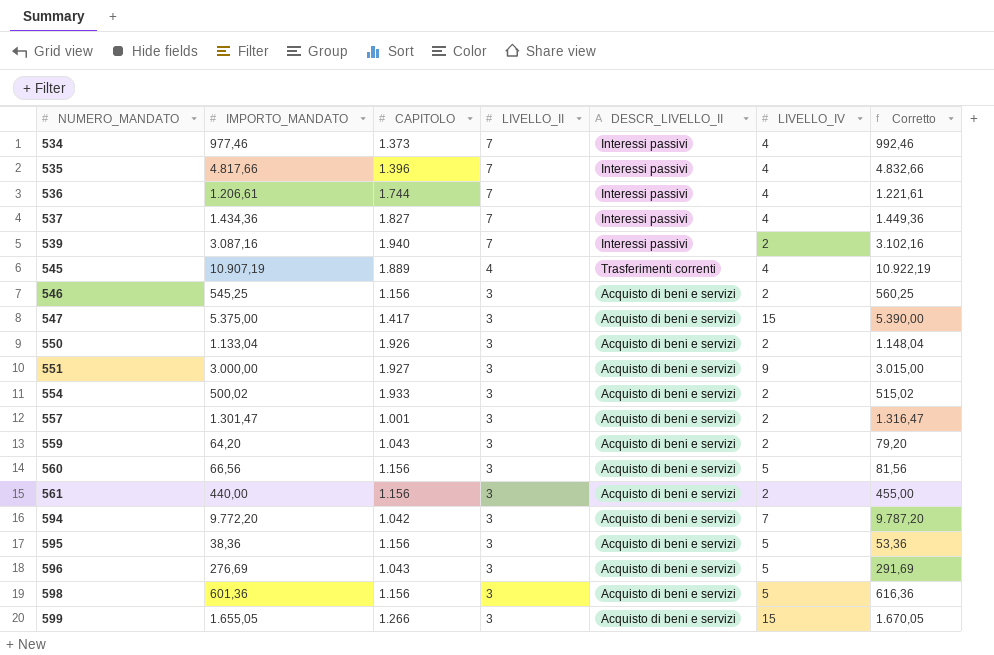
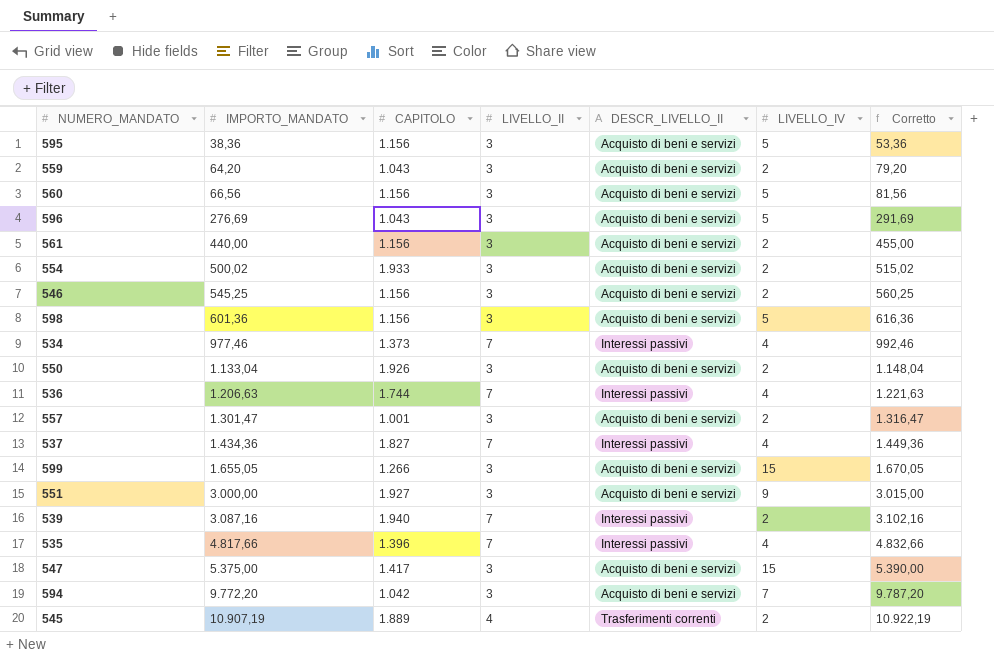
row order: NUMERO_MANDATO ascending -> IMPORTO_MANDATO ascending
536 | IMPORTO_MANDATO: 1.206,61 -> 1.206,63
536 | Corretto: 1.221,61 -> 1.221,63
545 | LIVELLO_IV: 4 -> 2

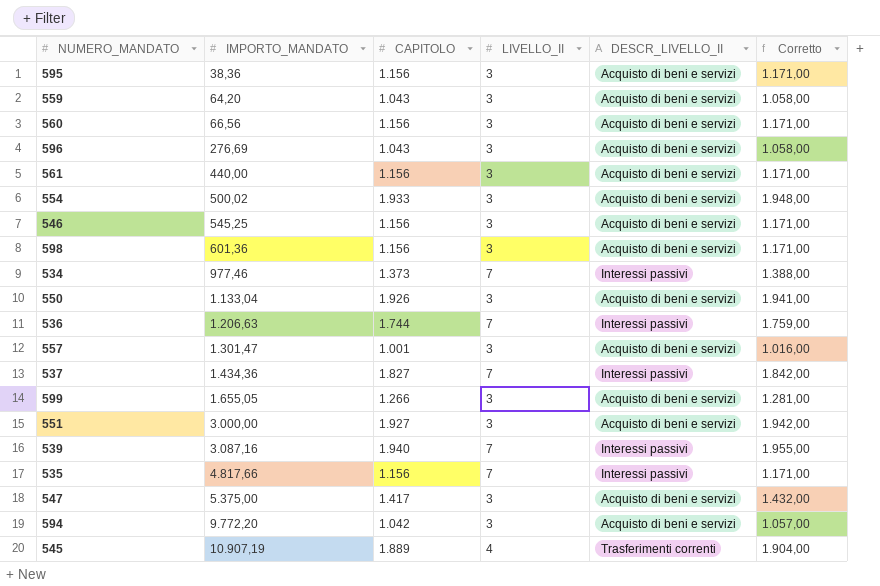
column LIVELLO_IV | position: 6 -> none
column Corretto | formula: [IMPORTO_MANDATO] + 15 -> [CAPITOLO] + 15
535 | CAPITOLO: 1.396 -> 1.156

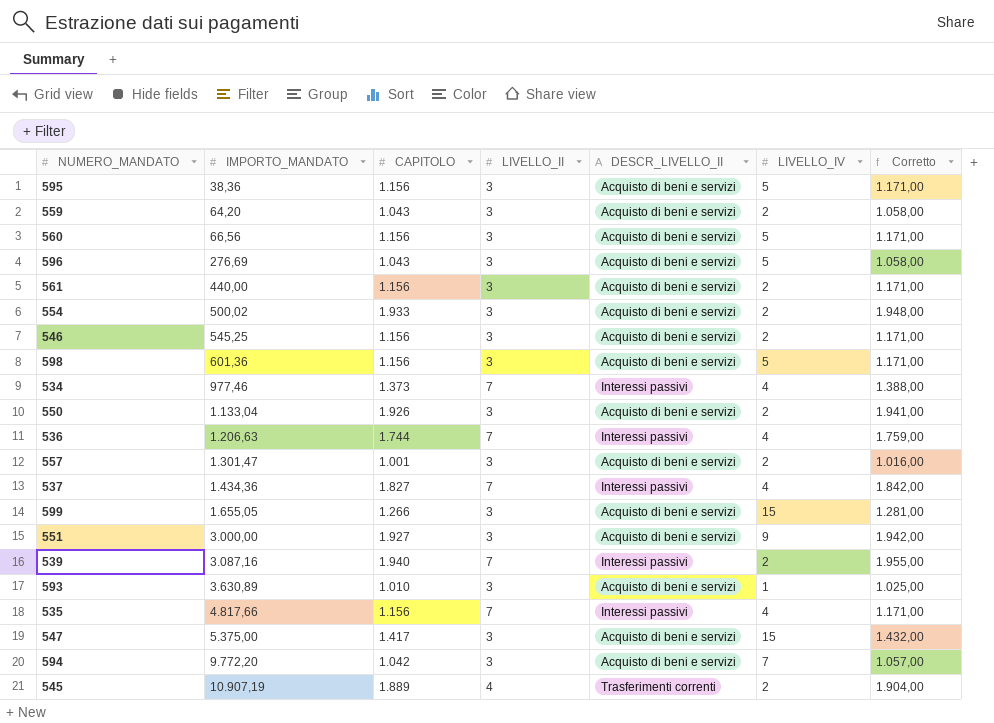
column LIVELLO_IV | position: none -> 6
row 593: none -> 3.630,89 | 1.010 | 3 | Acquisto di beni e servizi | 1 | 1.025,00

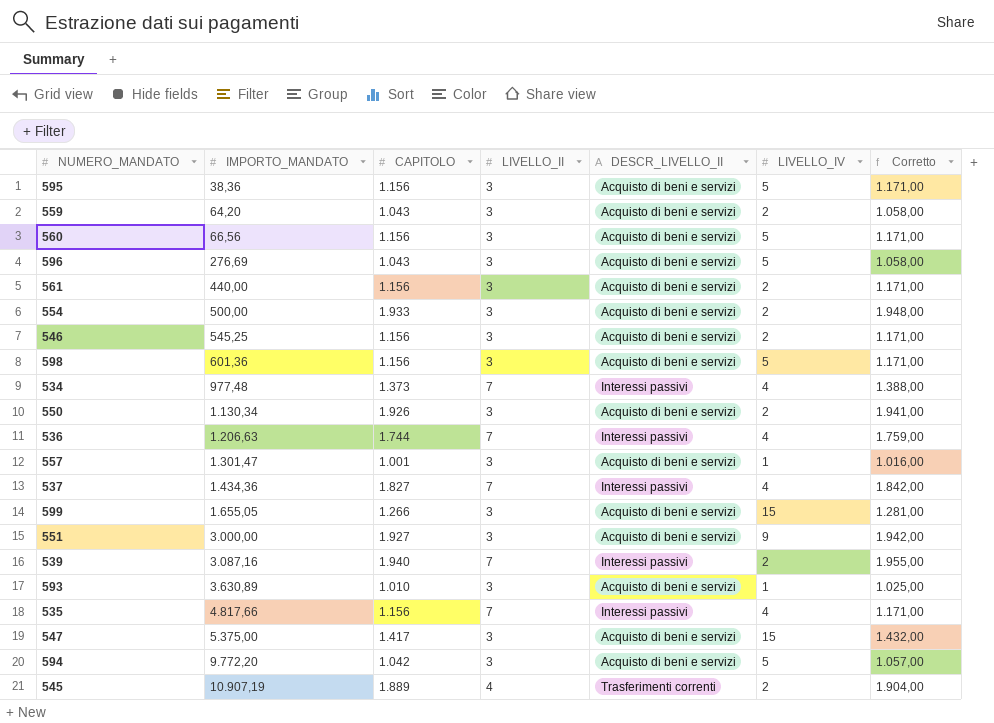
554 | IMPORTO_MANDATO: 500,02 -> 500,00
534 | IMPORTO_MANDATO: 977,46 -> 977,48
550 | IMPORTO_MANDATO: 1.133,04 -> 1.130,34
557 | LIVELLO_IV: 2 -> 1
594 | LIVELLO_IV: 7 -> 5

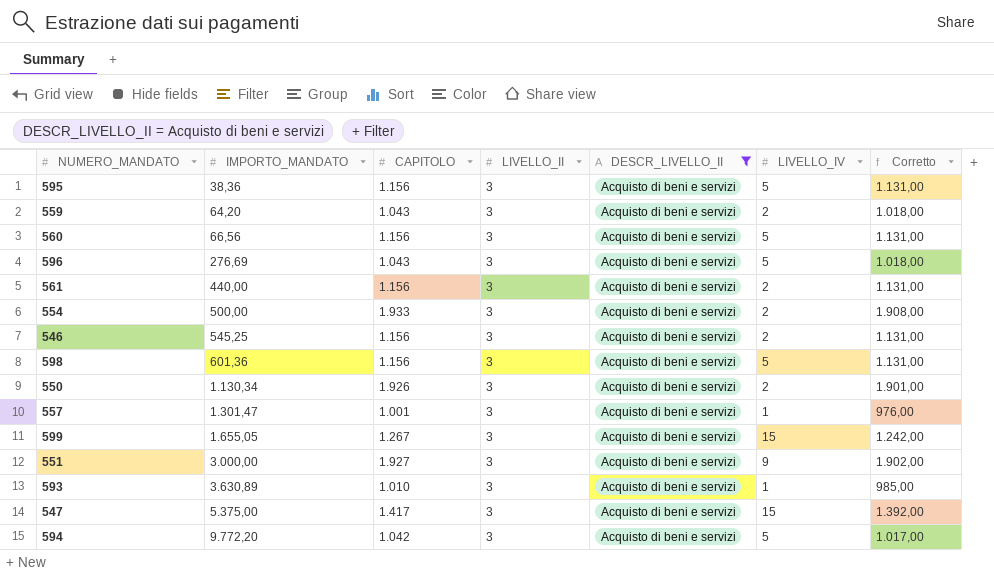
filter: none -> DESCR_LIVELLO_II = Acquisto di beni e servizi
column Corretto | formula: [CAPITOLO] + 15 -> [CAPITOLO] - 25
599 | CAPITOLO: 1.266 -> 1.267

